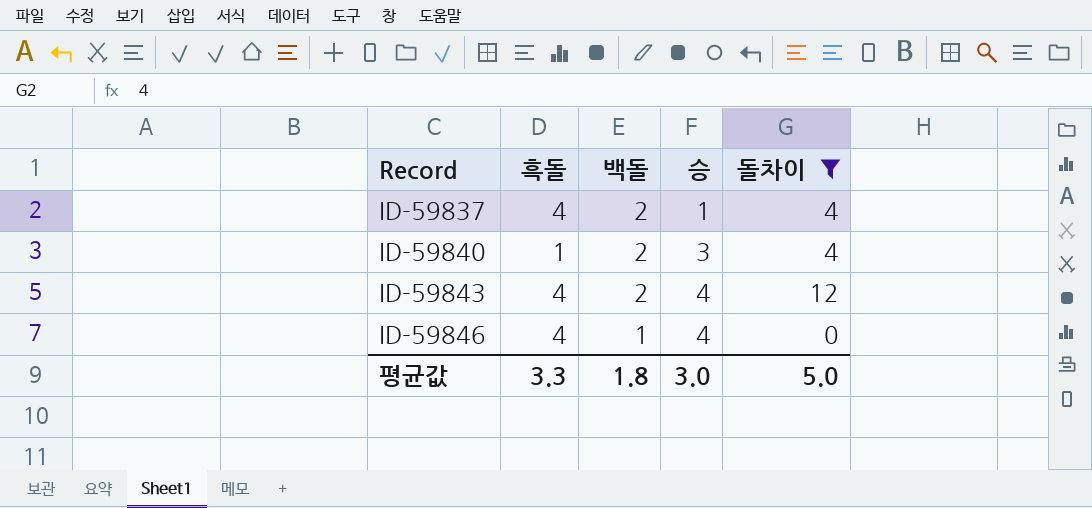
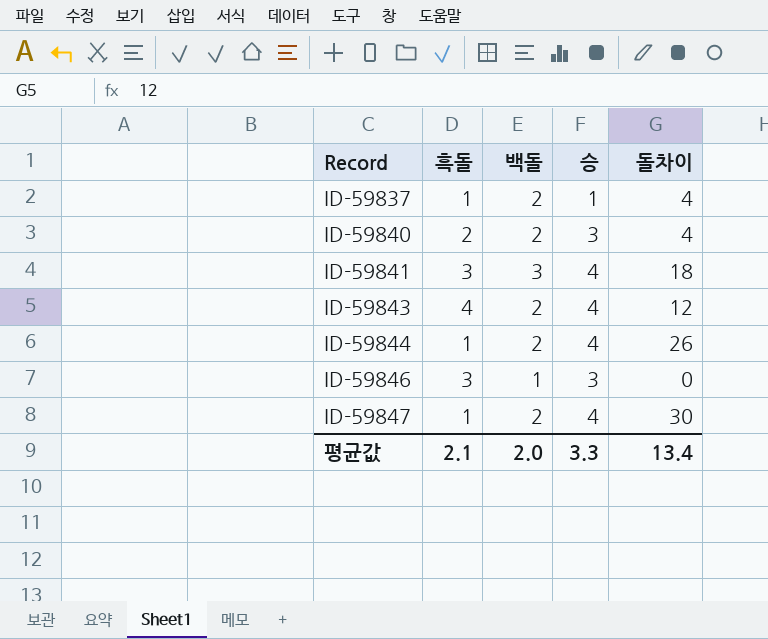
filter: 돌차이 <= 12 -> none
ID-59837 | 흑돌: 4 -> 1
ID-59840 | 흑돌: 1 -> 2
ID-59846 | 흑돌: 4 -> 3
ID-59846 | 승: 4 -> 3
평균값 | 흑돌: 3.3 -> 2.1
평균값 | 백돌: 1.8 -> 2.0
평균값 | 승: 3.0 -> 3.3
평균값 | 돌차이: 5.0 -> 13.4

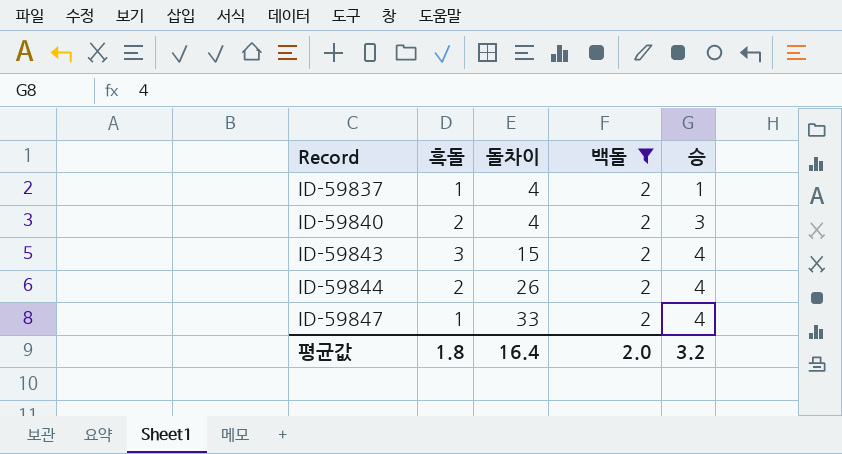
filter: none -> 백돌 = 2
column 돌차이 | position: 5 -> 3
ID-59843 | 흑돌: 4 -> 3
ID-59843 | 돌차이: 12 -> 15
ID-59844 | 흑돌: 1 -> 2
ID-59847 | 돌차이: 30 -> 33
평균값 | 흑돌: 2.1 -> 1.8
평균값 | 돌차이: 13.4 -> 16.4
평균값 | 승: 3.3 -> 3.2

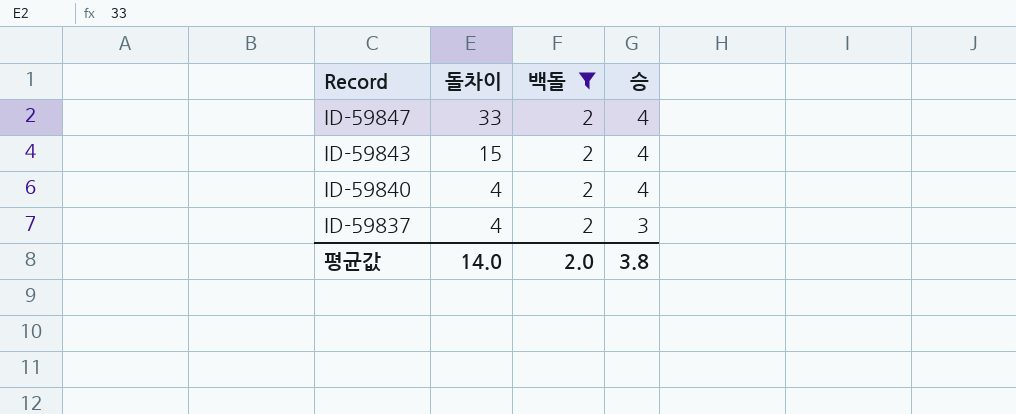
row order: Record ascending -> Record descending
column 흑돌 | position: 2 -> none
row ID-59844: 2 | 26 | 2 | 4 -> none
ID-59840 | 승: 3 -> 4
ID-59837 | 승: 1 -> 3
평균값 | 돌차이: 16.4 -> 14.0
평균값 | 승: 3.2 -> 3.8

